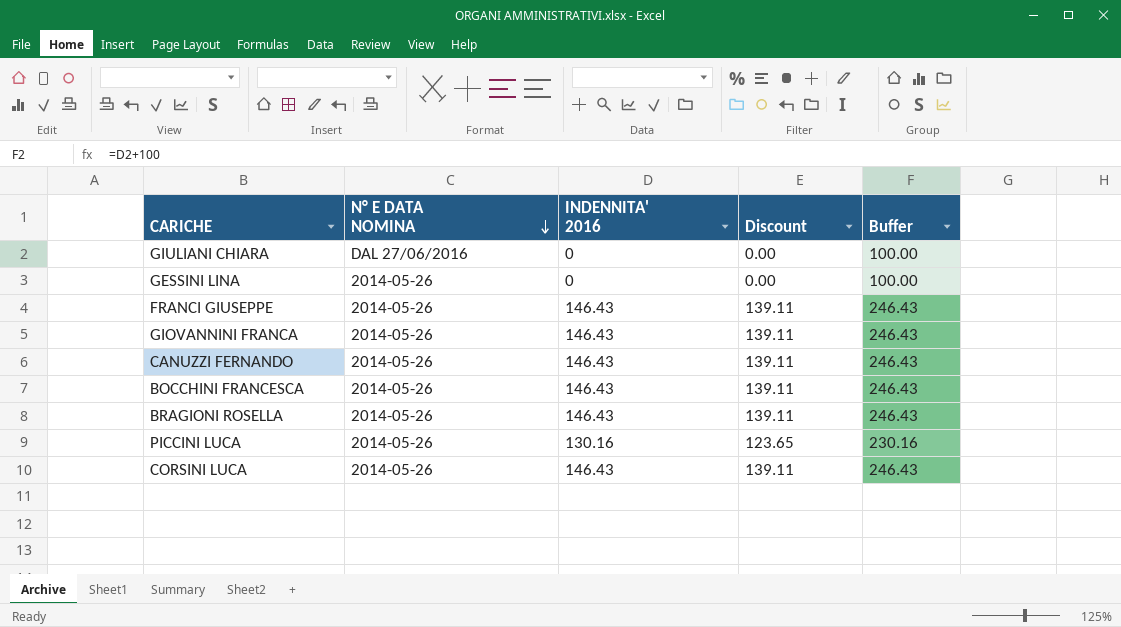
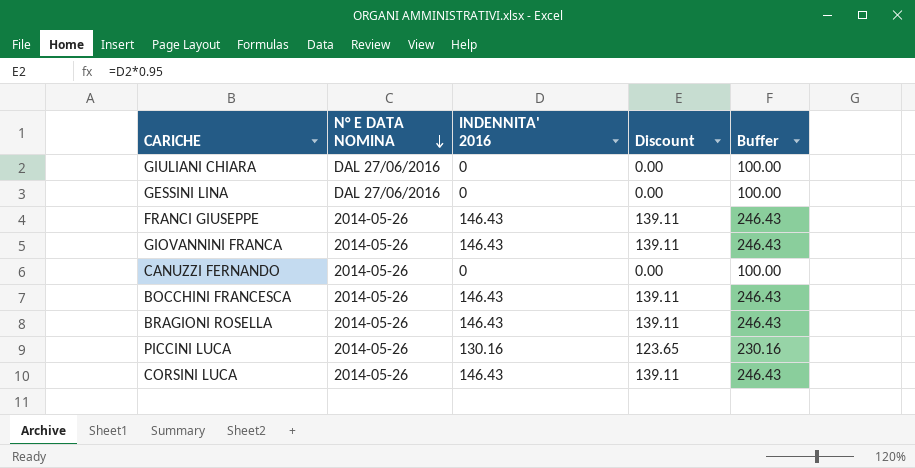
GESSINI LINA | N° E DATA NOMINA: 2014-05-26 -> DAL 27/06/2016
CANUZZI FERNANDO | INDENNITA' 2016: 146.43 -> 0
CANUZZI FERNANDO | Discount: 139.11 -> 0.00
CANUZZI FERNANDO | Buffer: 246.43 -> 100.00

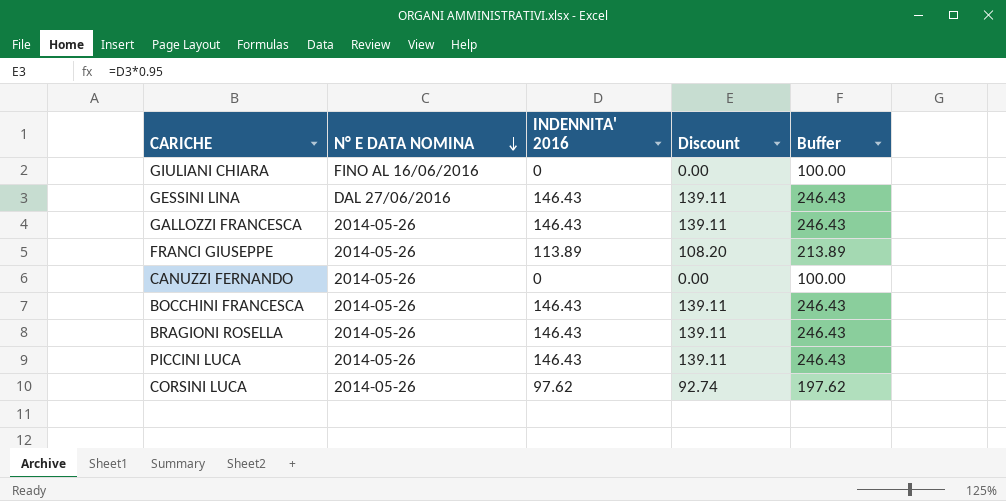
row GIOVANNINI FRANCA: 2014-05-26 | 146.43 | 139.11 | 246.43 -> none
GIULIANI CHIARA | N° E DATA NOMINA: DAL 27/06/2016 -> FINO AL 16/06/2016
GESSINI LINA | INDENNITA' 2016: 0 -> 146.43
GESSINI LINA | Discount: 0.00 -> 139.11
GESSINI LINA | Buffer: 100.00 -> 246.43
row GALLOZZI FRANCESCA: none -> 2014-05-26 | 146.43 | 139.11 | 246.43
FRANCI GIUSEPPE | INDENNITA' 2016: 146.43 -> 113.89
FRANCI GIUSEPPE | Discount: 139.11 -> 108.20
FRANCI GIUSEPPE | Buffer: 246.43 -> 213.89
PICCINI LUCA | INDENNITA' 2016: 130.16 -> 146.43
PICCINI LUCA | Discount: 123.65 -> 139.11
PICCINI LUCA | Buffer: 230.16 -> 246.43
CORSINI LUCA | INDENNITA' 2016: 146.43 -> 97.62
CORSINI LUCA | Discount: 139.11 -> 92.74
CORSINI LUCA | Buffer: 246.43 -> 197.62

